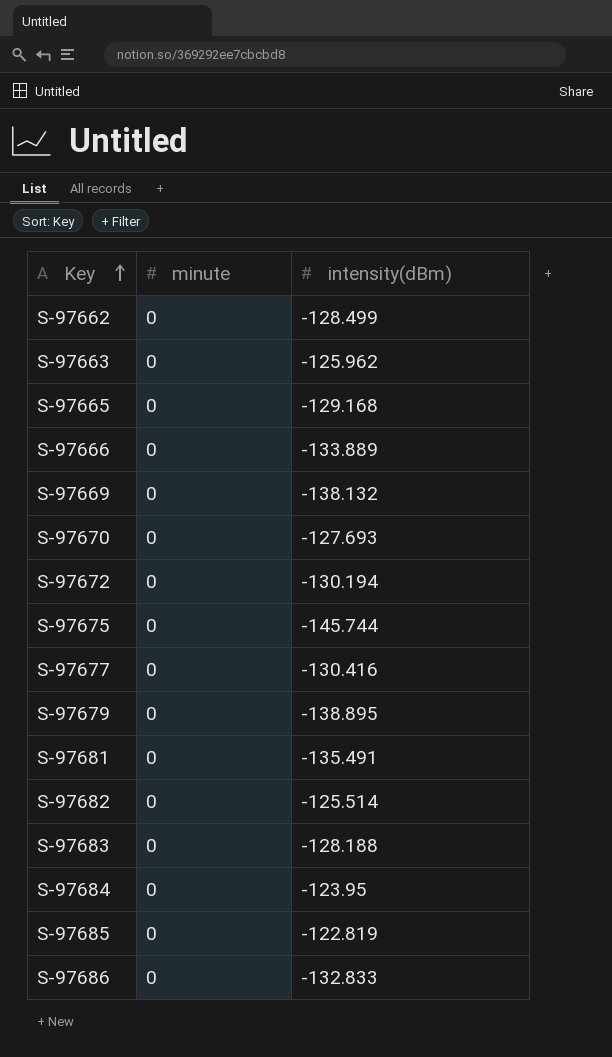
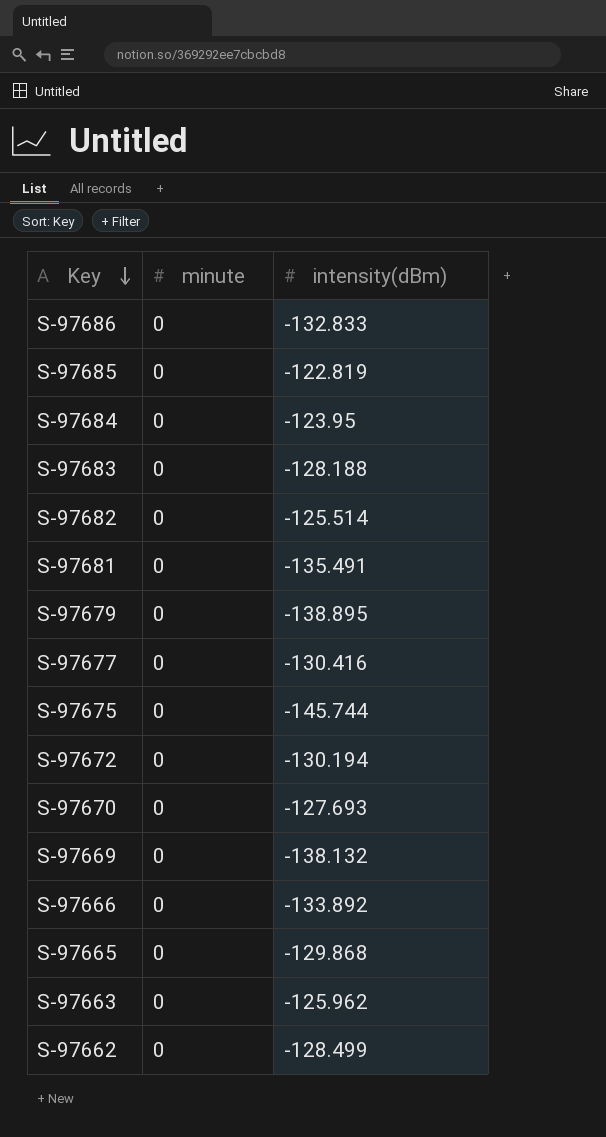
row order: Key ascending -> Key descending
S-97666 | intensity(dBm): -133.889 -> -133.892
S-97665 | intensity(dBm): -129.168 -> -129.868

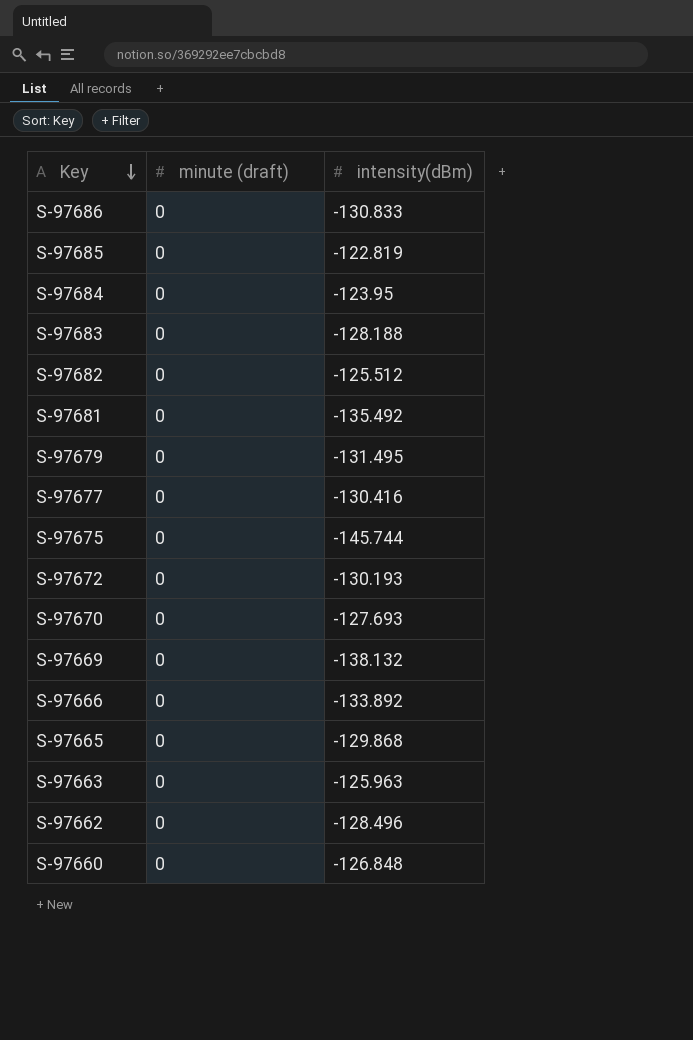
column name: minute -> minute (draft)
S-97686 | intensity(dBm): -132.833 -> -130.833
S-97682 | intensity(dBm): -125.514 -> -125.512
S-97681 | intensity(dBm): -135.491 -> -135.492
S-97679 | intensity(dBm): -138.895 -> -131.495
S-97672 | intensity(dBm): -130.194 -> -130.193
S-97663 | intensity(dBm): -125.962 -> -125.963
S-97662 | intensity(dBm): -128.499 -> -128.496
row S-97660: none -> 0 | -126.848

